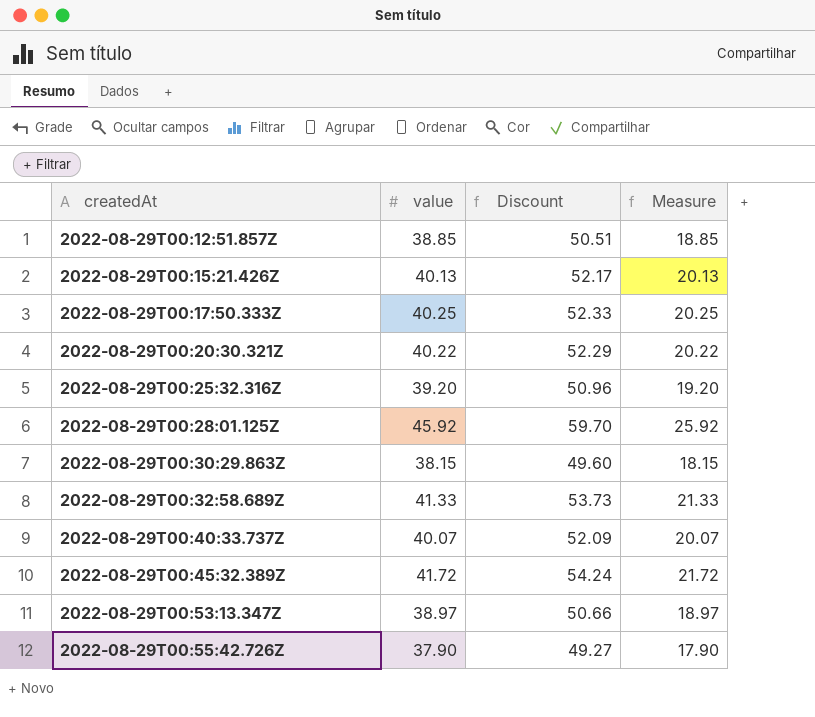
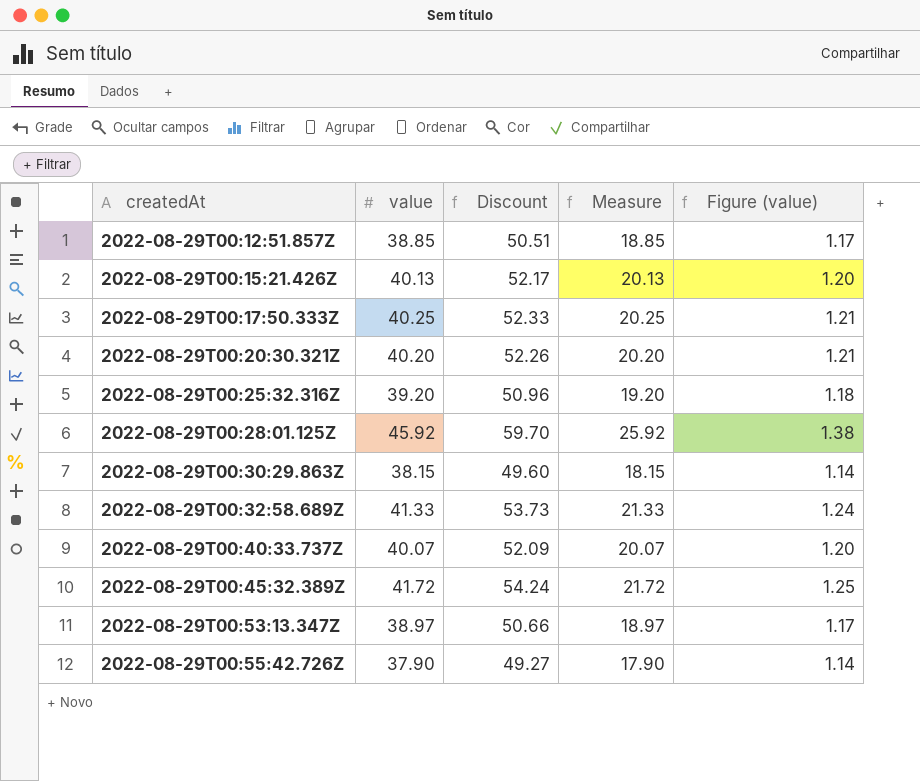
column Figure (value) | formula: none -> [value] * 0.03
2022-08-29T00:20:30.321Z | value: 40.22 -> 40.20
2022-08-29T00:20:30.321Z | Discount: 52.29 -> 52.26
2022-08-29T00:20:30.321Z | Measure: 20.22 -> 20.20

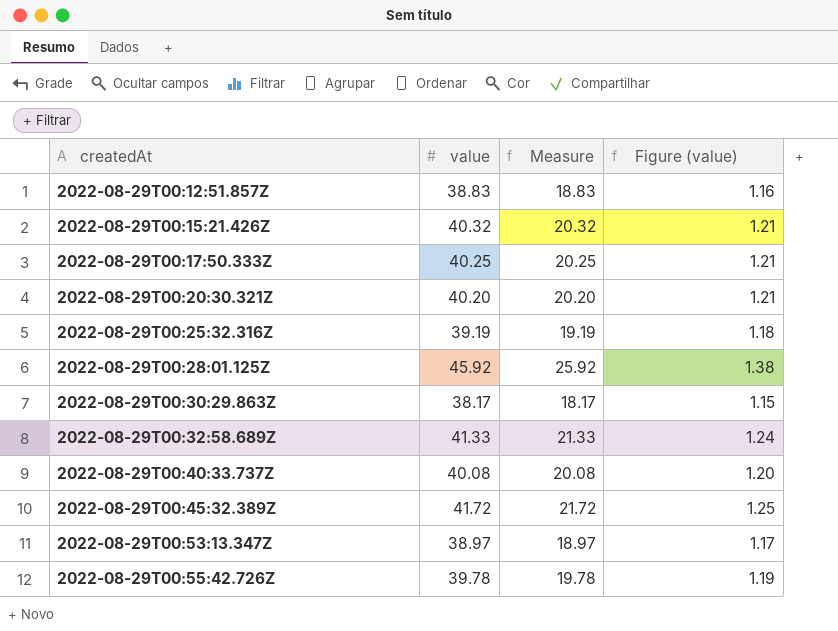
column Discount | formula: [value] * 1.3 -> none
2022-08-29T00:12:51.857Z | value: 38.85 -> 38.83
2022-08-29T00:12:51.857Z | Measure: 18.85 -> 18.83
2022-08-29T00:12:51.857Z | Figure (value): 1.17 -> 1.16
2022-08-29T00:15:21.426Z | value: 40.13 -> 40.32
2022-08-29T00:15:21.426Z | Measure: 20.13 -> 20.32
2022-08-29T00:15:21.426Z | Figure (value): 1.20 -> 1.21
2022-08-29T00:25:32.316Z | value: 39.20 -> 39.19
2022-08-29T00:25:32.316Z | Measure: 19.20 -> 19.19
2022-08-29T00:30:29.863Z | value: 38.15 -> 38.17
2022-08-29T00:30:29.863Z | Measure: 18.15 -> 18.17
2022-08-29T00:30:29.863Z | Figure (value): 1.14 -> 1.15
2022-08-29T00:40:33.737Z | value: 40.07 -> 40.08
2022-08-29T00:40:33.737Z | Measure: 20.07 -> 20.08
2022-08-29T00:55:42.726Z | value: 37.90 -> 39.78
2022-08-29T00:55:42.726Z | Measure: 17.90 -> 19.78
2022-08-29T00:55:42.726Z | Figure (value): 1.14 -> 1.19

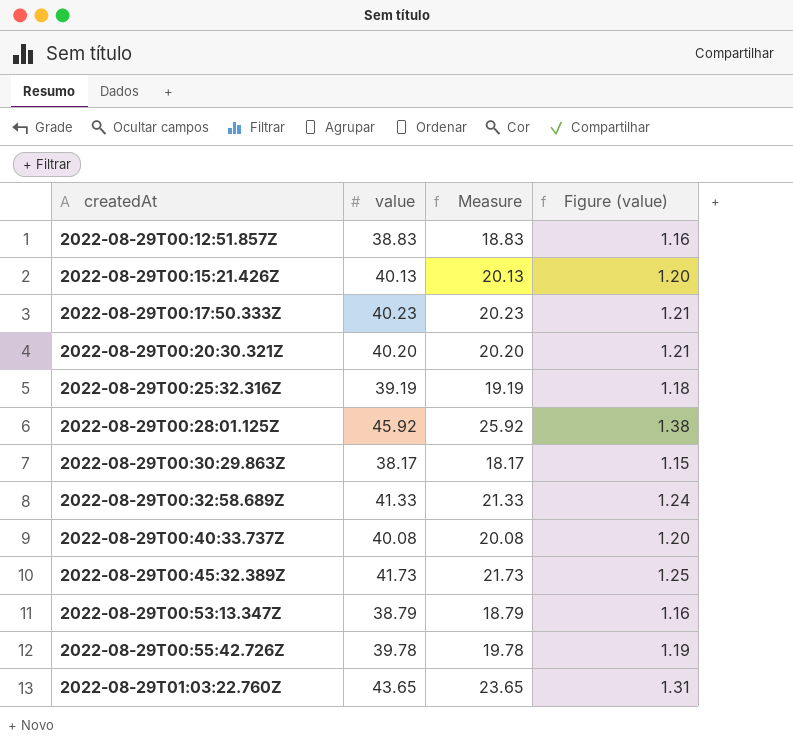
2022-08-29T00:15:21.426Z | value: 40.32 -> 40.13
2022-08-29T00:15:21.426Z | Measure: 20.32 -> 20.13
2022-08-29T00:15:21.426Z | Figure (value): 1.21 -> 1.20
2022-08-29T00:17:50.333Z | value: 40.25 -> 40.23
2022-08-29T00:17:50.333Z | Measure: 20.25 -> 20.23
2022-08-29T00:45:32.389Z | value: 41.72 -> 41.73
2022-08-29T00:45:32.389Z | Measure: 21.72 -> 21.73
2022-08-29T00:53:13.347Z | value: 38.97 -> 38.79
2022-08-29T00:53:13.347Z | Measure: 18.97 -> 18.79
2022-08-29T00:53:13.347Z | Figure (value): 1.17 -> 1.16
row 2022-08-29T01:03:22.760Z: none -> 43.65 | 23.65 | 1.31

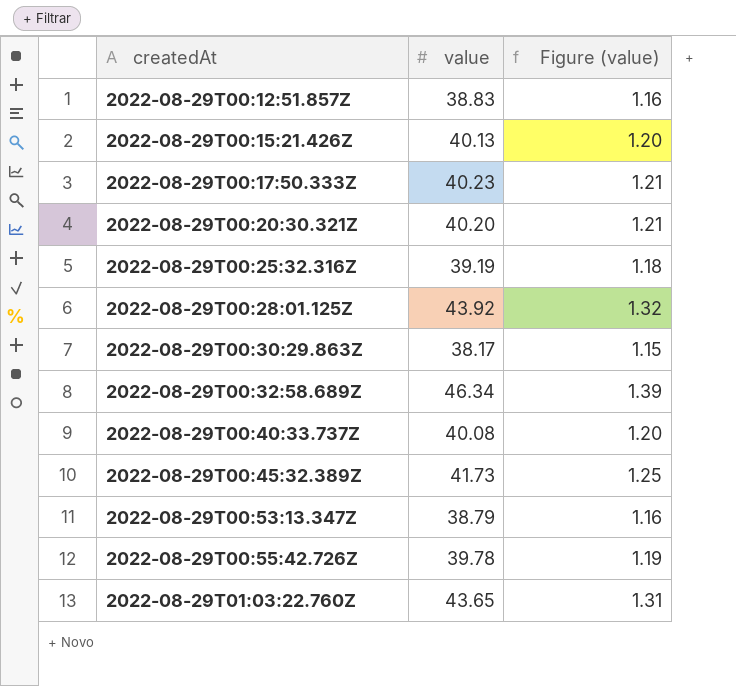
column Measure | formula: [value] - 20 -> none
2022-08-29T00:28:01.125Z | value: 45.92 -> 43.92
2022-08-29T00:28:01.125Z | Figure (value): 1.38 -> 1.32
2022-08-29T00:32:58.689Z | value: 41.33 -> 46.34
2022-08-29T00:32:58.689Z | Figure (value): 1.24 -> 1.39

